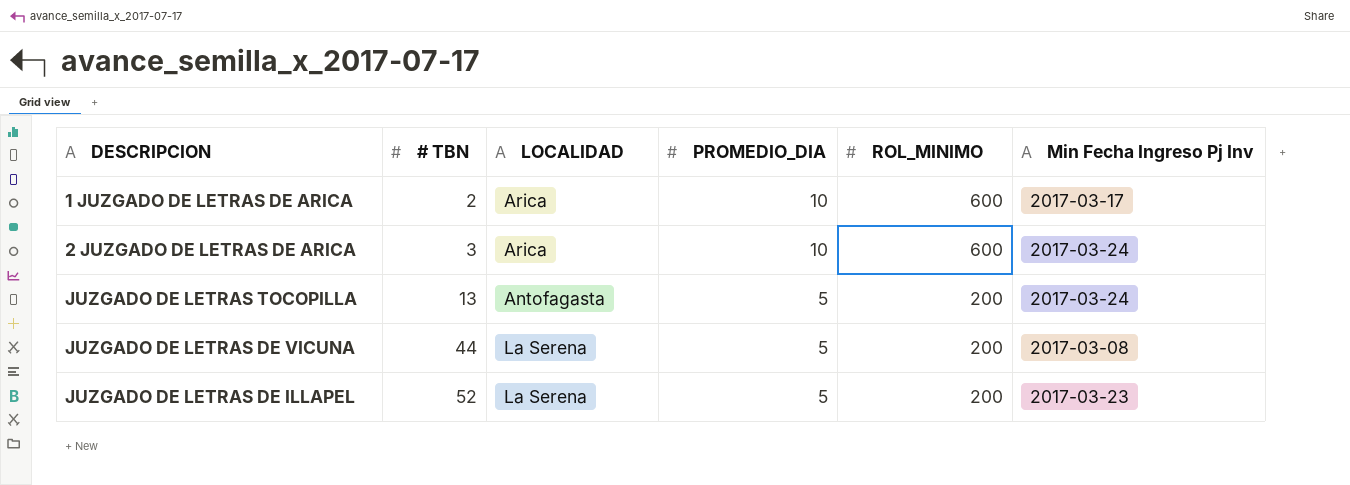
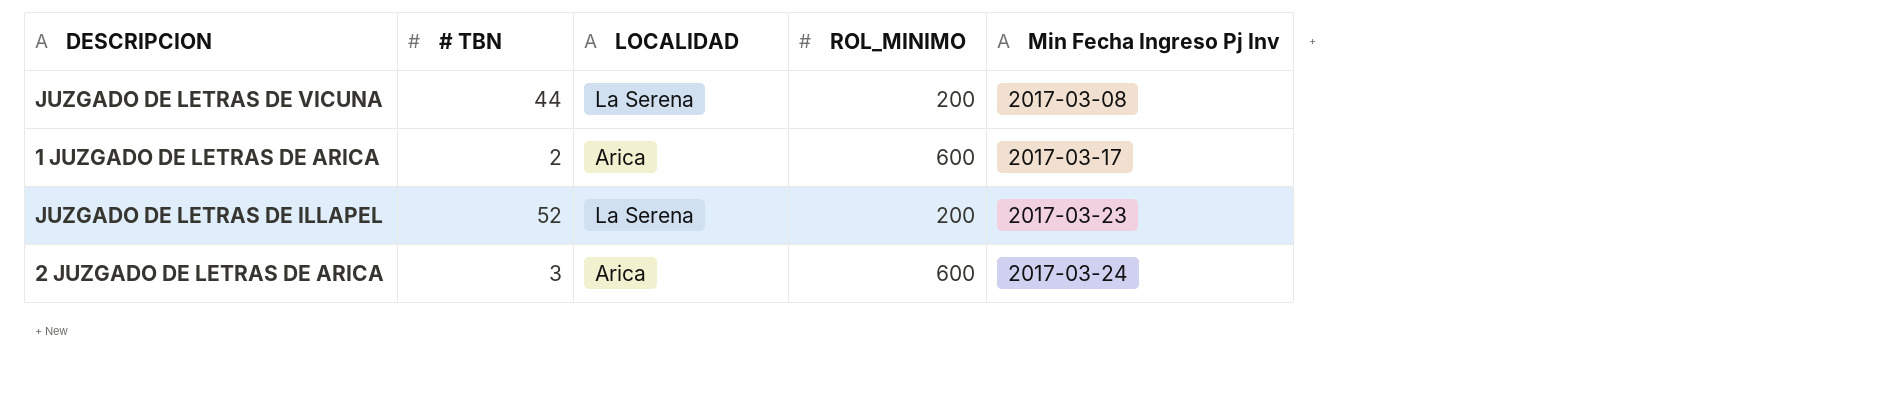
row order: # TBN ascending -> Min Fecha Ingreso Pj Inv ascending
column PROMEDIO_DIA | position: 4 -> none
row JUZGADO DE LETRAS TOCOPILLA: 13 | Antofagasta | 5 | 200 | 2017-03-24 -> none

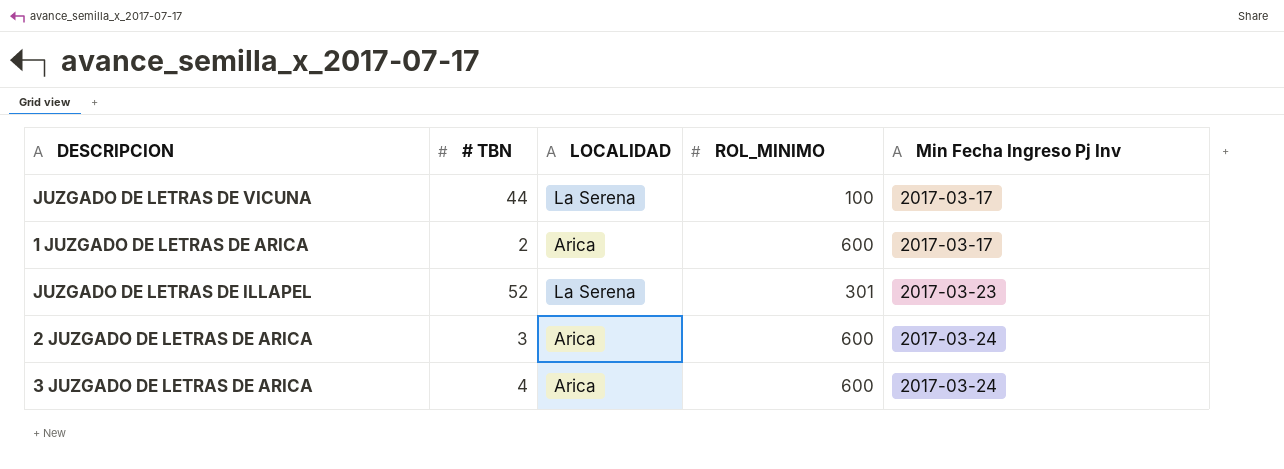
JUZGADO DE LETRAS DE VICUNA | ROL_MINIMO: 200 -> 100
JUZGADO DE LETRAS DE VICUNA | Min Fecha Ingreso Pj Inv: 2017-03-08 -> 2017-03-17
JUZGADO DE LETRAS DE ILLAPEL | ROL_MINIMO: 200 -> 301
row 3 JUZGADO DE LETRAS DE ARICA: none -> 4 | Arica | 600 | 2017-03-24

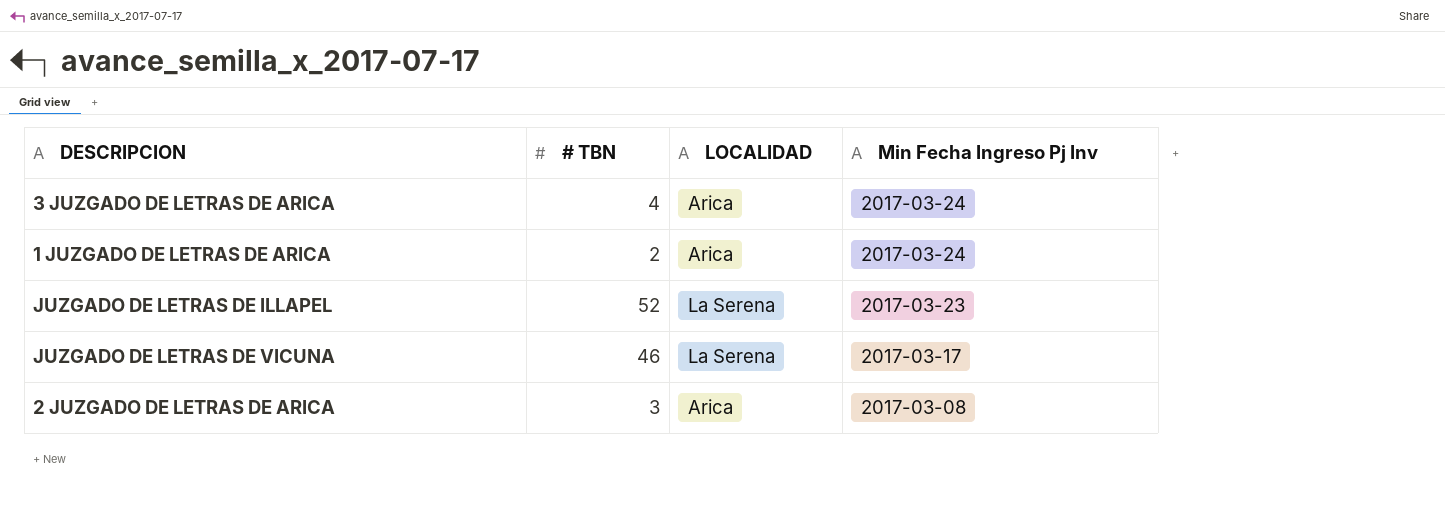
row order: Min Fecha Ingreso Pj Inv ascending -> Min Fecha Ingreso Pj Inv descending
column ROL_MINIMO | position: 4 -> none
1 JUZGADO DE LETRAS DE ARICA | Min Fecha Ingreso Pj Inv: 2017-03-17 -> 2017-03-24
JUZGADO DE LETRAS DE VICUNA | # TBN: 44 -> 46
2 JUZGADO DE LETRAS DE ARICA | Min Fecha Ingreso Pj Inv: 2017-03-24 -> 2017-03-08

